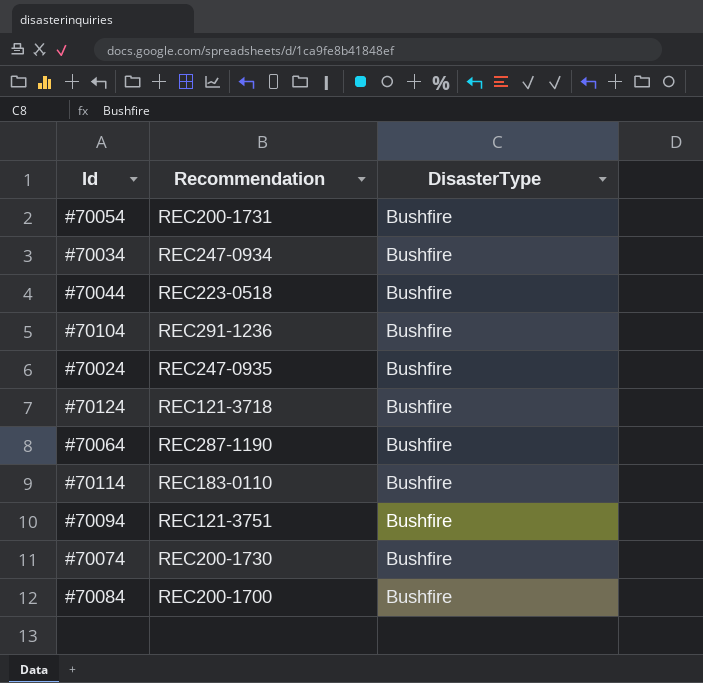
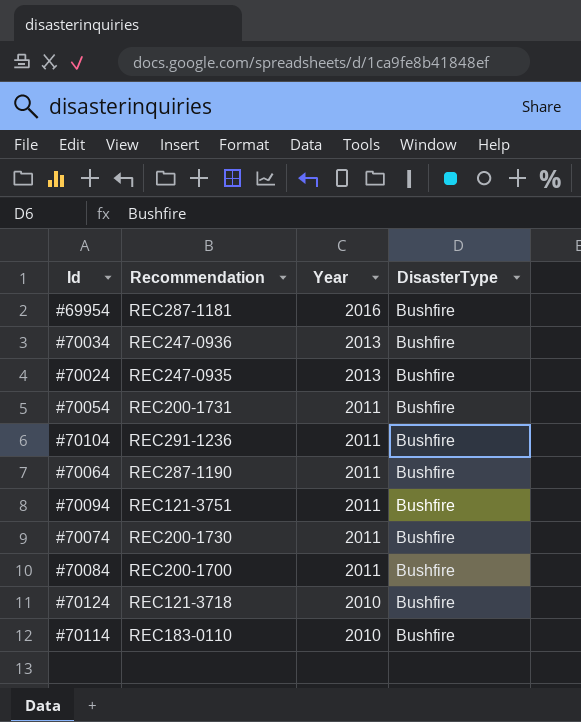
row order: none -> Year descending
column Year | position: none -> 3
row #70044: REC223-0518 | Bushfire -> none
row #69954: none -> REC287-1181 | 2016 | Bushfire
#70034 | Recommendation: REC247-0934 -> REC247-0936

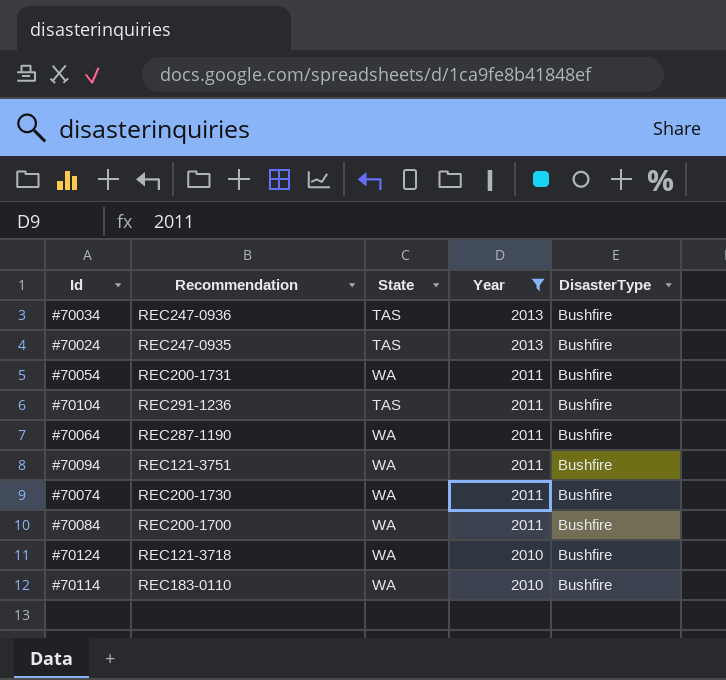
filter: none -> Year != 2016
column State | position: none -> 3

